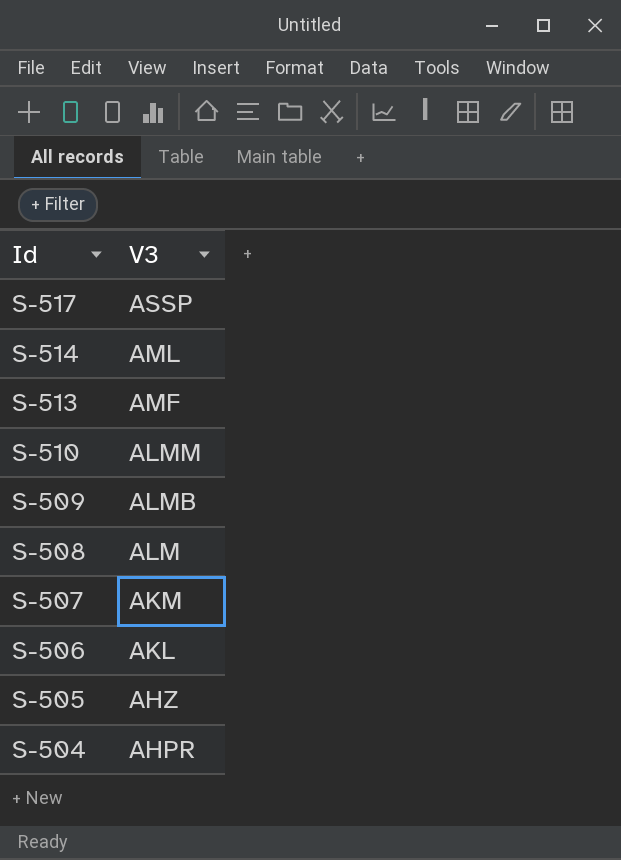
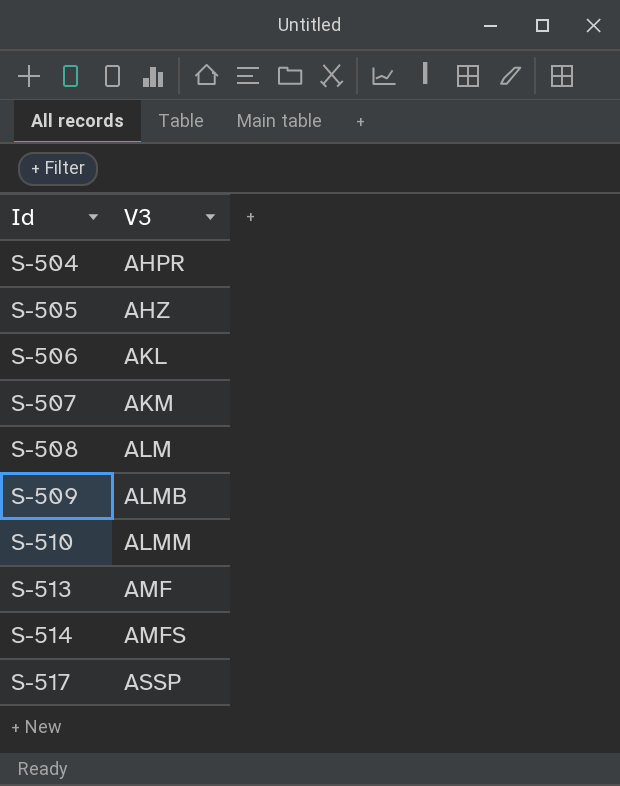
row order: Id descending -> Id ascending
S-514 | V3: AML -> AMFS

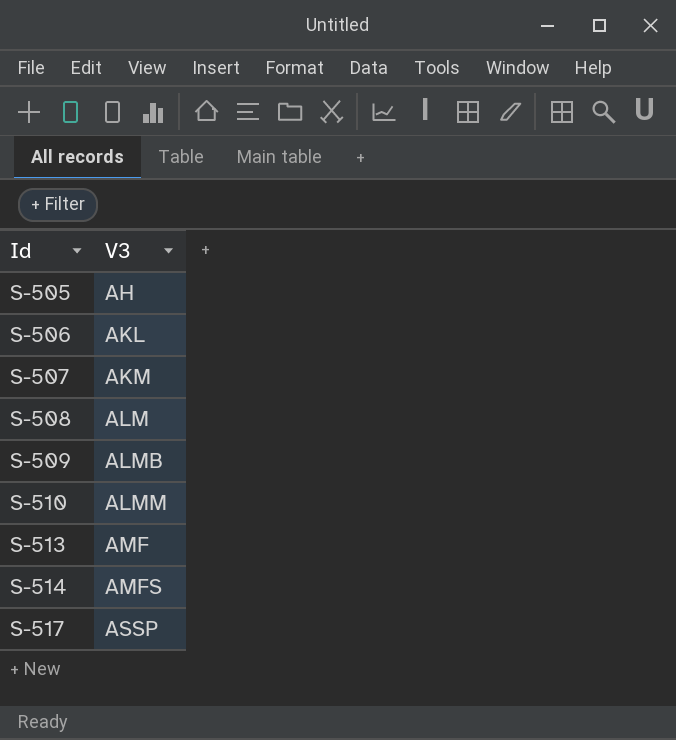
row S-504: AHPR -> none
S-505 | V3: AHZ -> AH

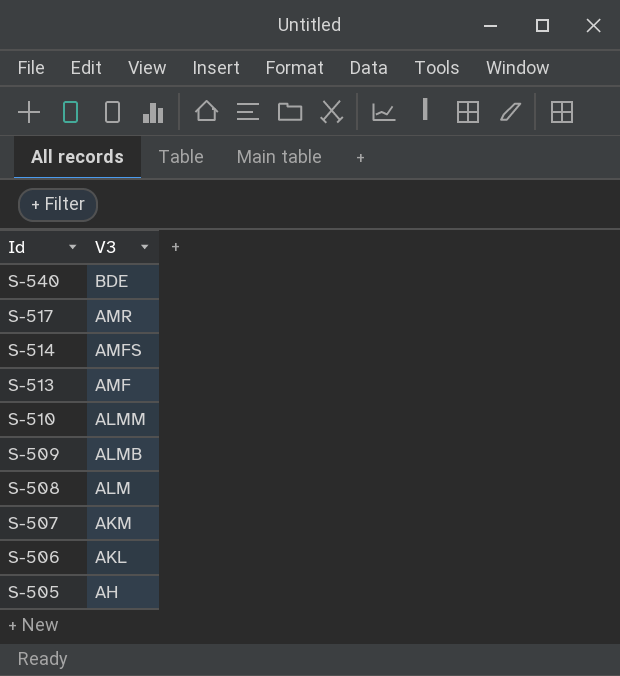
row order: Id ascending -> Id descending
row S-540: none -> BDE
S-517 | V3: ASSP -> AMR

